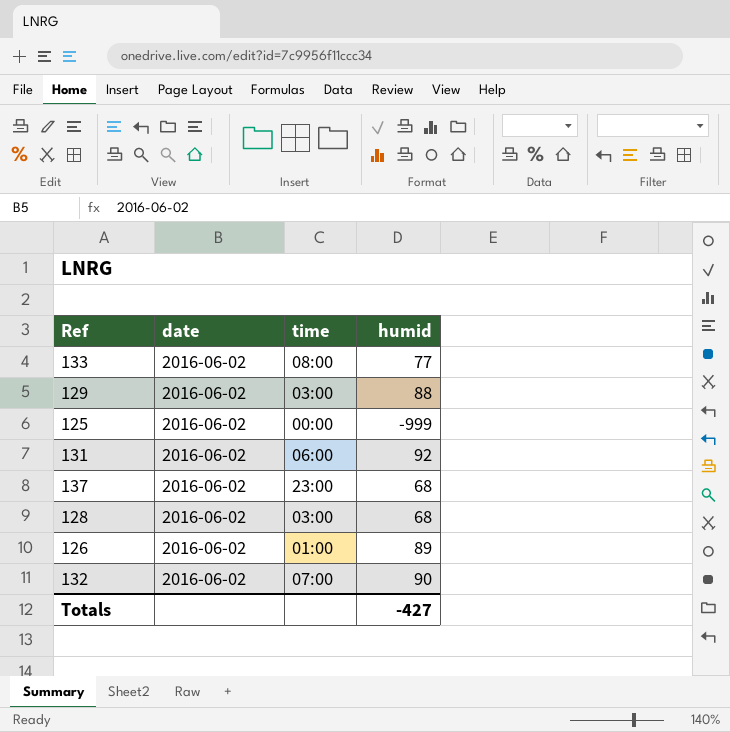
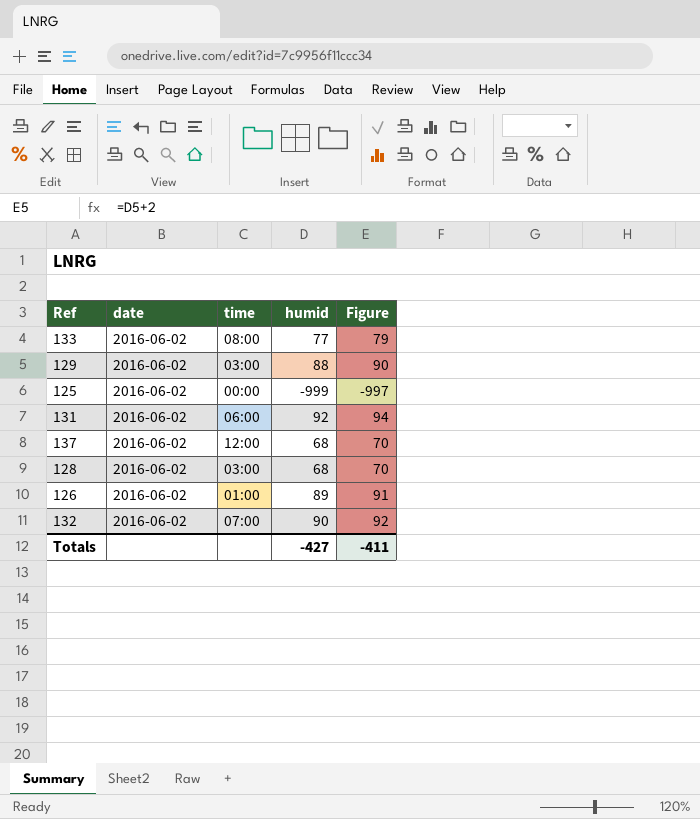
column Figure | formula: none -> [humid] + 2
137 | time: 23:00 -> 12:00

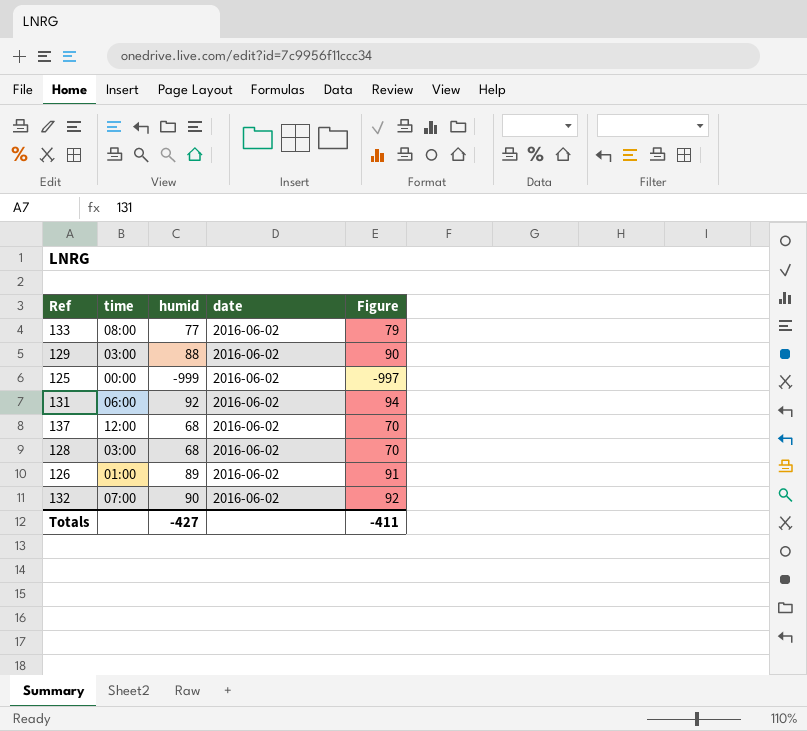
column date | position: 2 -> 4

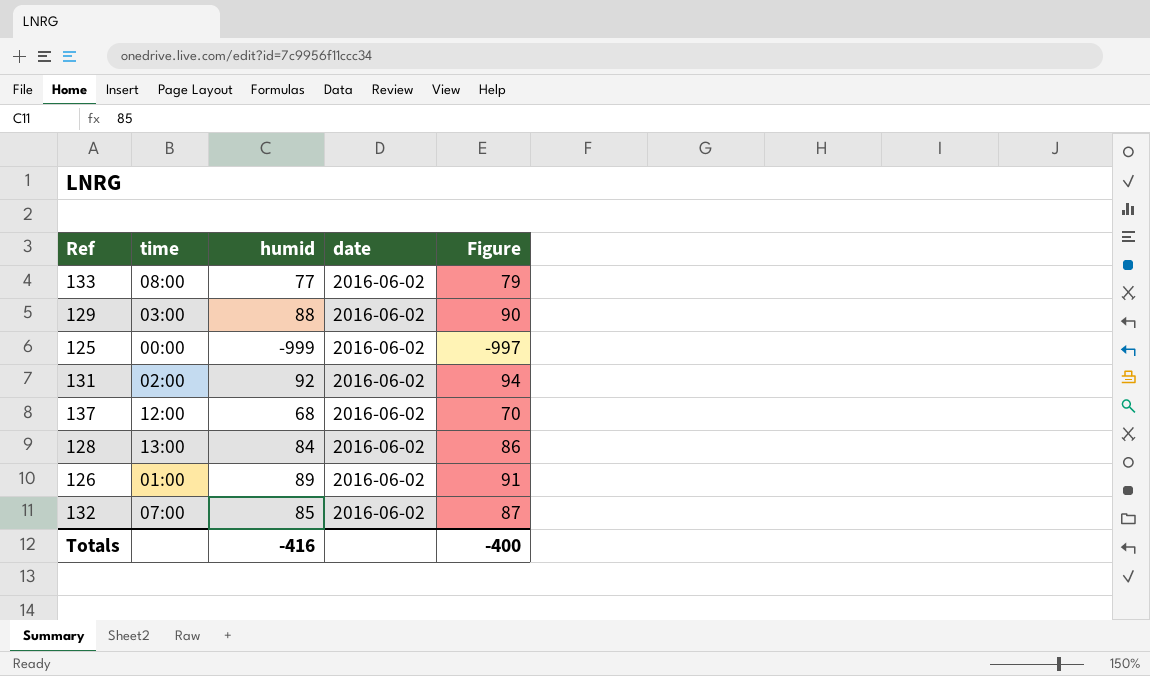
131 | time: 06:00 -> 02:00
128 | time: 03:00 -> 13:00
128 | humid: 68 -> 84
128 | Figure: 70 -> 86
132 | humid: 90 -> 85
132 | Figure: 92 -> 87
Totals | humid: -427 -> -416
Totals | Figure: -411 -> -400

